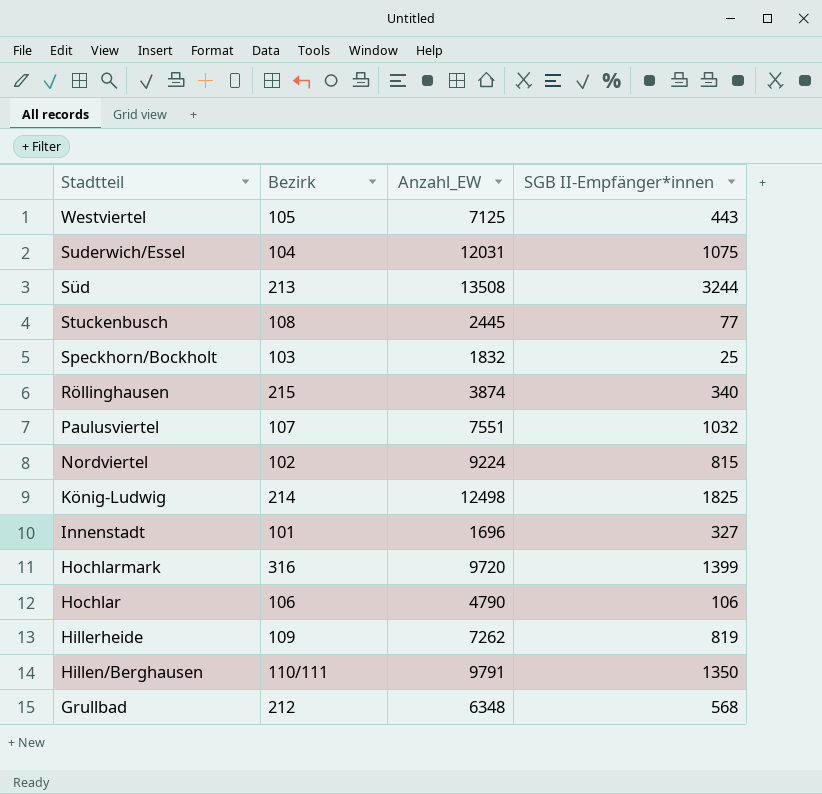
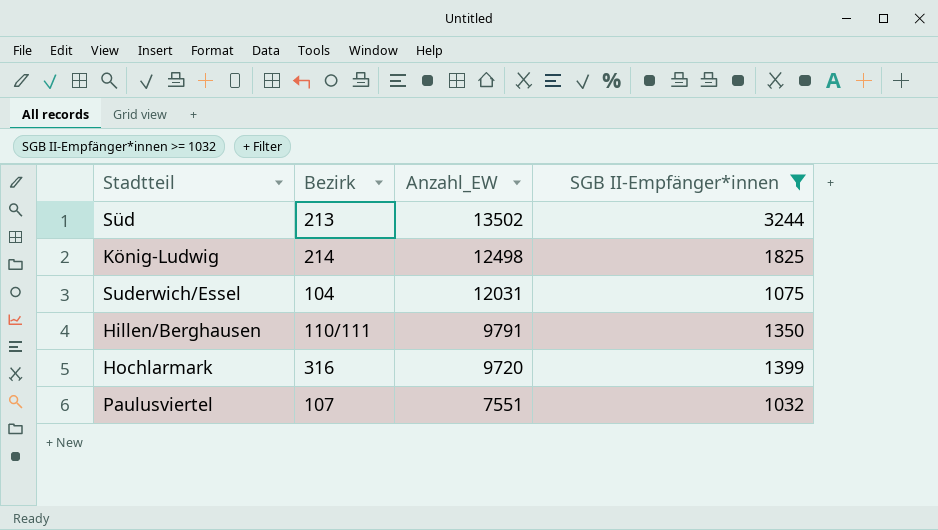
filter: none -> SGB II-Empfänger*innen >= 1032
row order: Stadtteil descending -> Anzahl_EW descending
Süd | Anzahl_EW: 13508 -> 13502

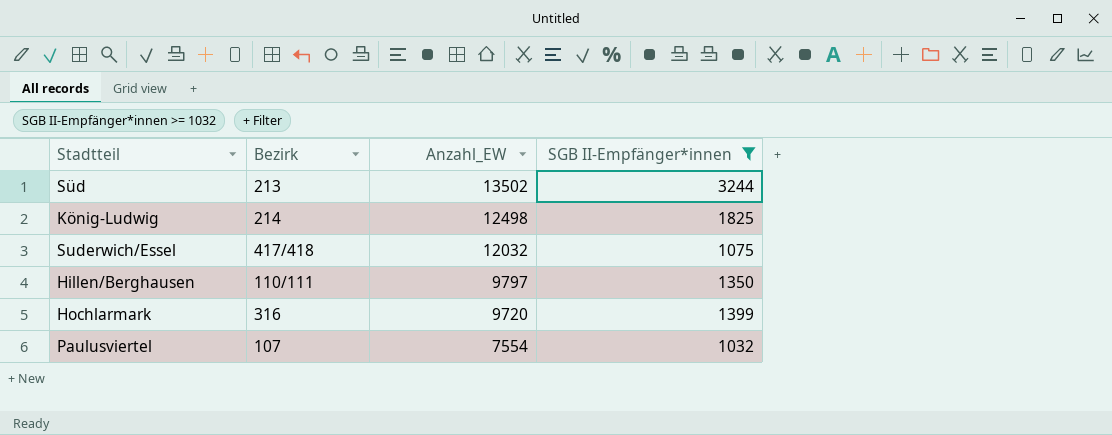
Suderwich/Essel | Bezirk: 104 -> 417/418
Suderwich/Essel | Anzahl_EW: 12031 -> 12032
Hillen/Berghausen | Anzahl_EW: 9791 -> 9797
Paulusviertel | Anzahl_EW: 7551 -> 7554

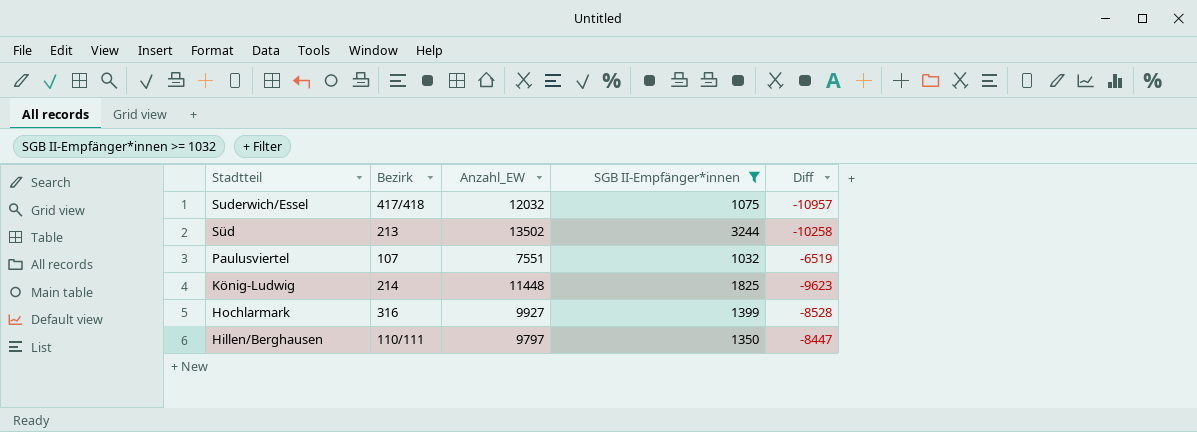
row order: Anzahl_EW descending -> Stadtteil descending
column Diff | formula: none -> [SGB II-Empfänger*innen] - [Anzahl_EW]
Paulusviertel | Anzahl_EW: 7554 -> 7551
König-Ludwig | Anzahl_EW: 12498 -> 11448
Hochlarmark | Anzahl_EW: 9720 -> 9927

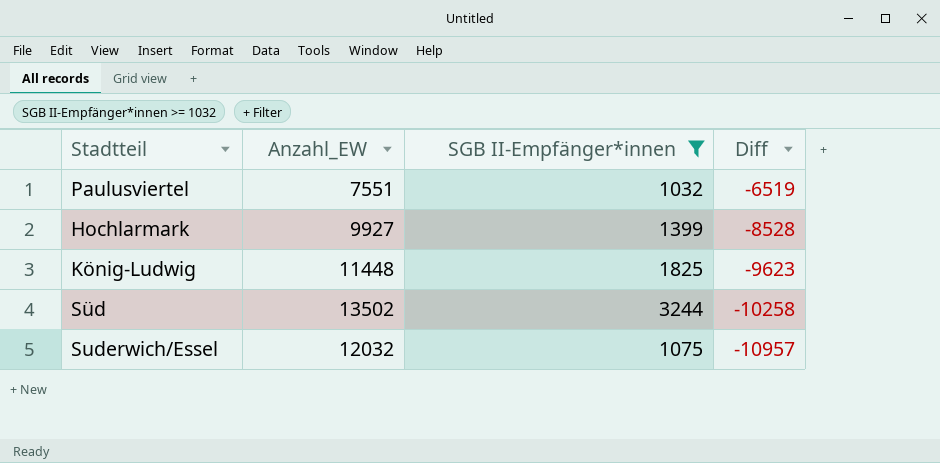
row order: Stadtteil descending -> Diff descending
column Bezirk | position: 2 -> none
row Hillen/Berghausen: 110/111 | 9797 | 1350 | -8447 -> none

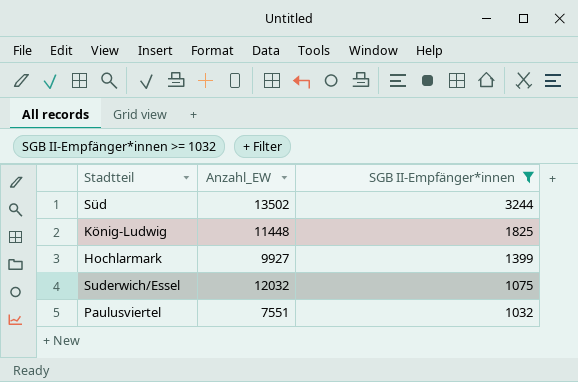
row order: Diff descending -> SGB II-Empfänger*innen descending
column Diff | formula: [SGB II-Empfänger*innen] - [Anzahl_EW] -> none

